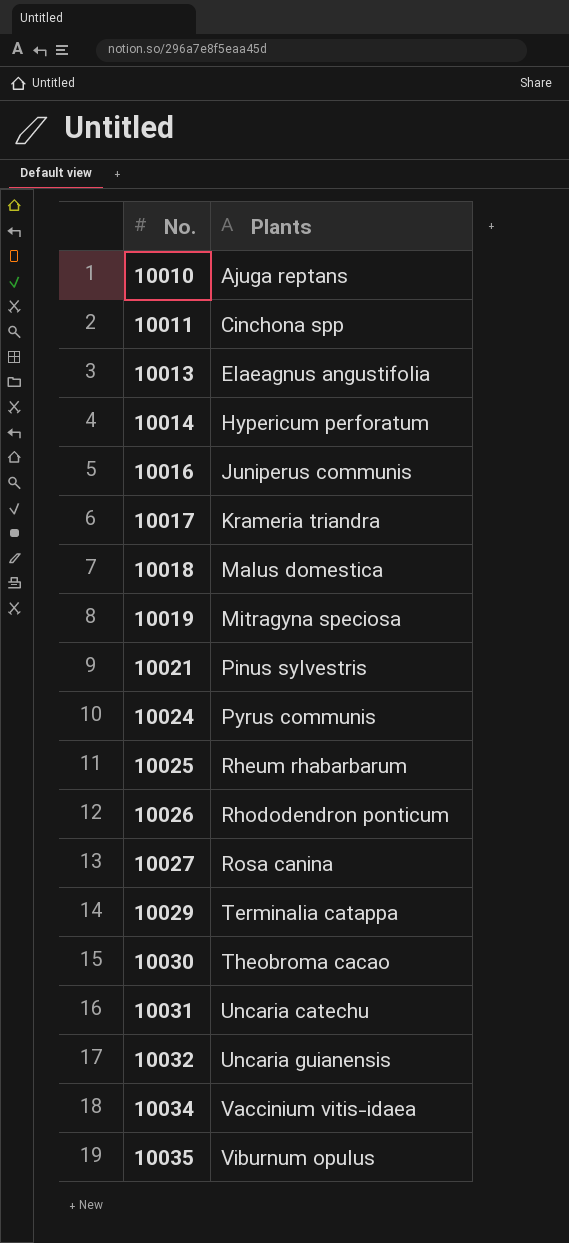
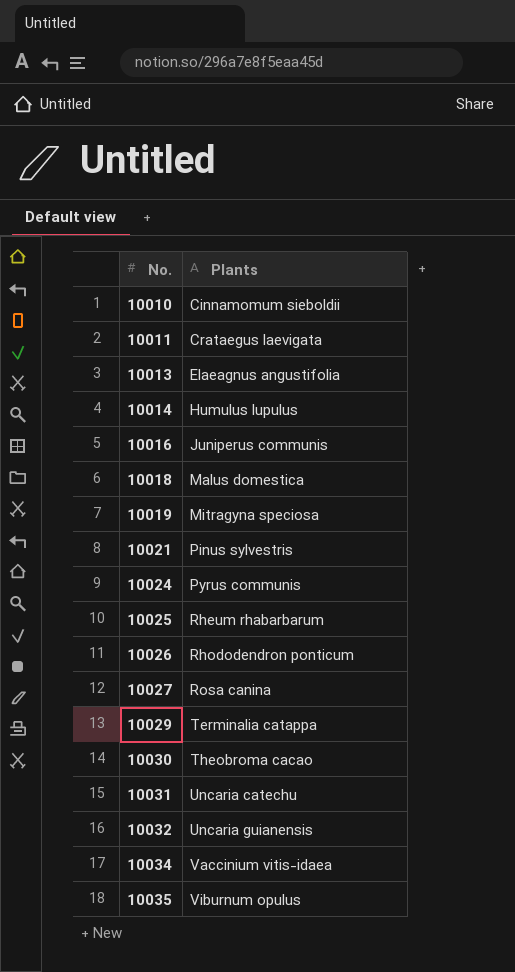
row 10017: Krameria triandra -> none
10010 | Plants: Ajuga reptans -> Cinnamomum sieboldii
10011 | Plants: Cinchona spp -> Crataegus laevigata
10014 | Plants: Hypericum perforatum -> Humulus lupulus

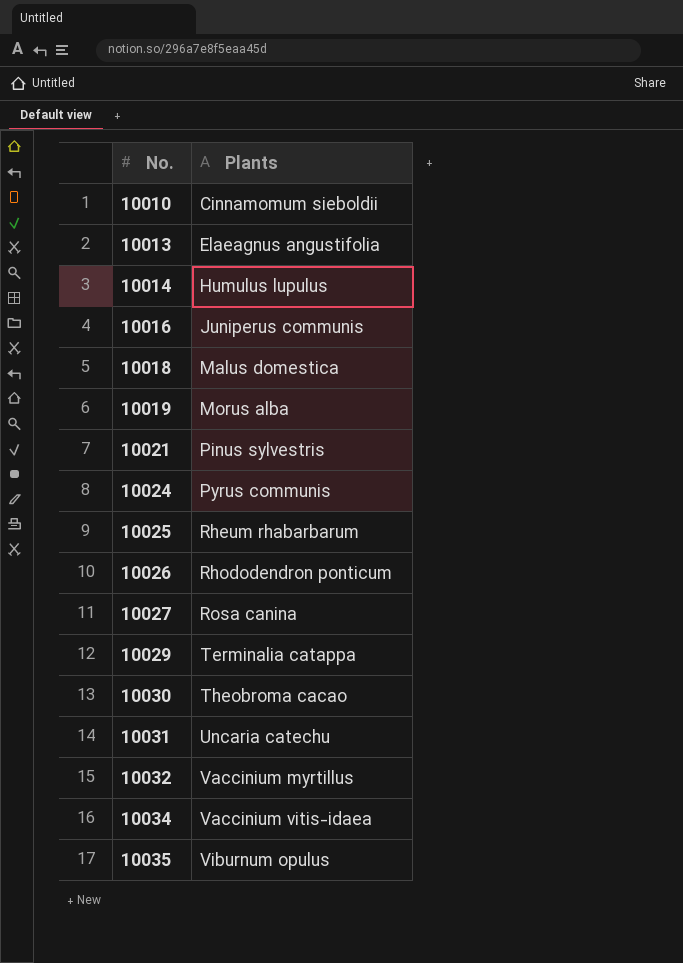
row 10011: Crataegus laevigata -> none
10019 | Plants: Mitragyna speciosa -> Morus alba
10032 | Plants: Uncaria guianensis -> Vaccinium myrtillus

